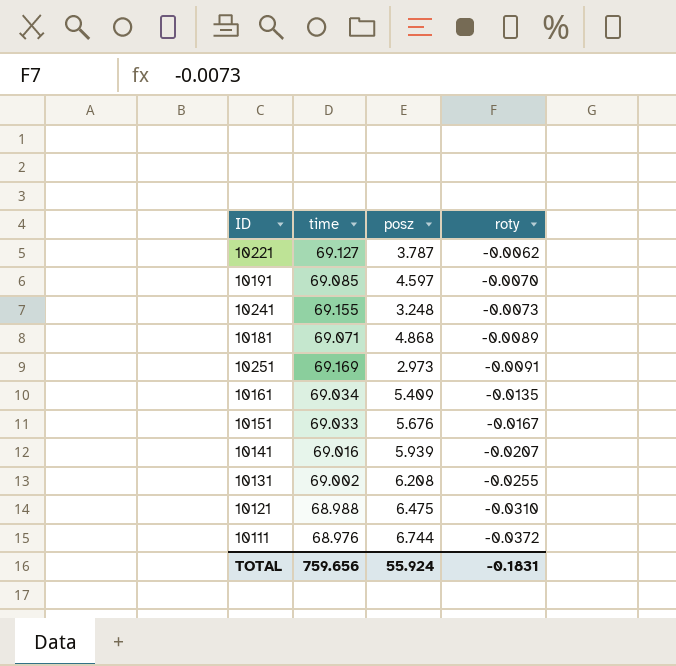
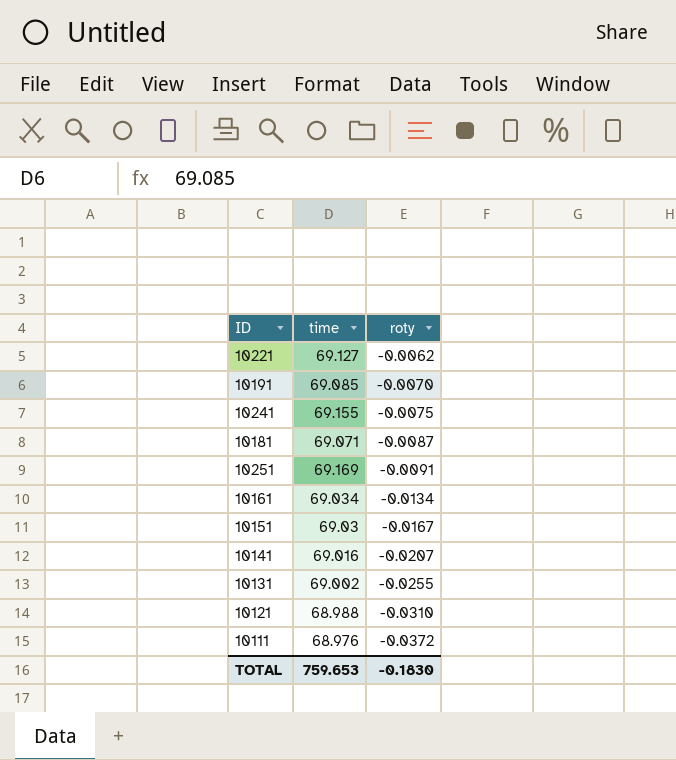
column posz | position: 3 -> none
10241 | roty: -0.0073 -> -0.0075
10181 | roty: -0.0089 -> -0.0087
10161 | roty: -0.0135 -> -0.0134
10151 | time: 69.033 -> 69.03
TOTAL | time: 759.656 -> 759.653
TOTAL | roty: -0.1831 -> -0.1830

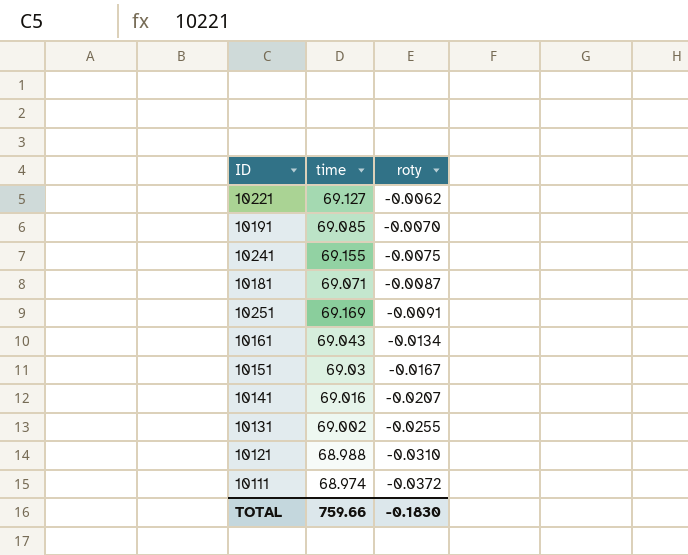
10161 | time: 69.034 -> 69.043
10111 | time: 68.976 -> 68.974
TOTAL | time: 759.653 -> 759.66

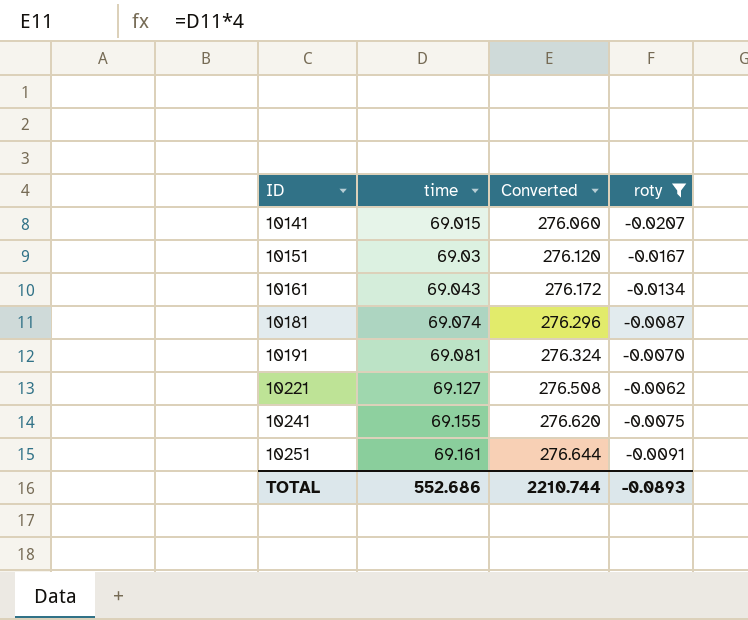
filter: none -> roty >= -0.0207
row order: roty descending -> ID ascending
column Converted | formula: none -> [time] * 4
10141 | time: 69.016 -> 69.015
10181 | time: 69.071 -> 69.074
10191 | time: 69.085 -> 69.081
10251 | time: 69.169 -> 69.161
TOTAL | time: 759.66 -> 552.686
TOTAL | roty: -0.1830 -> -0.0893

